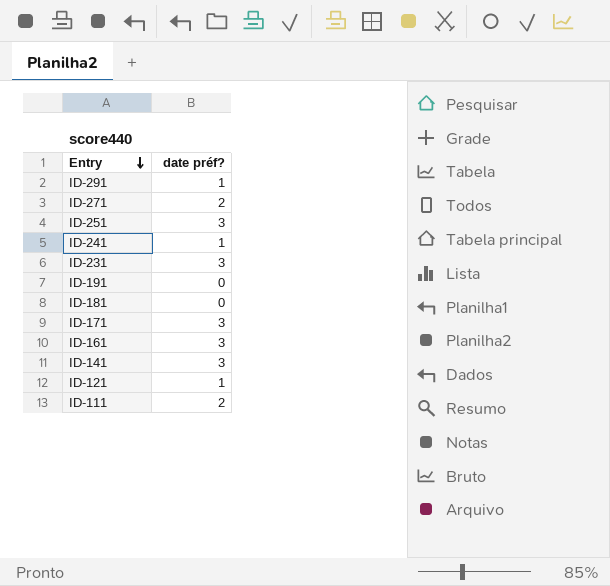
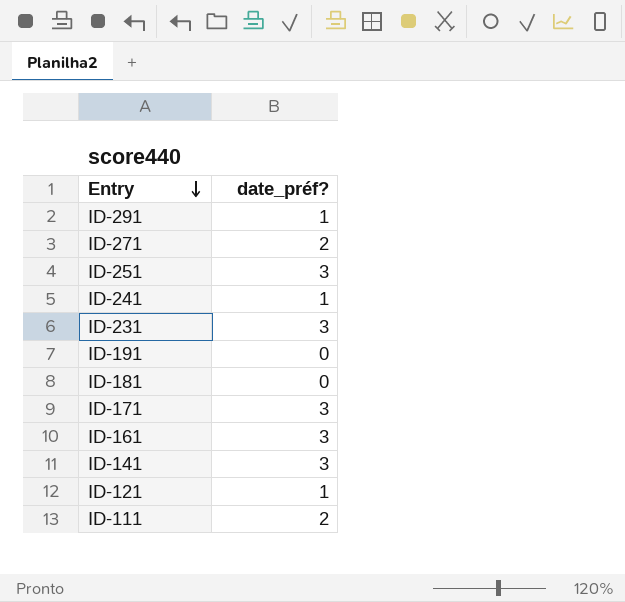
column name: date préf? -> date_préf?

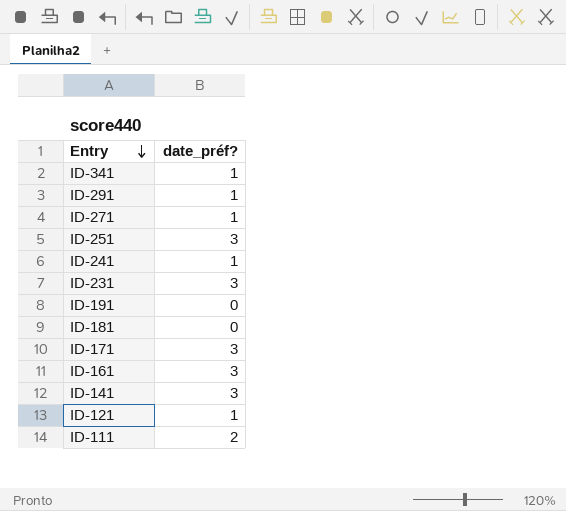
row ID-341: none -> 1
ID-271 | date_préf?: 2 -> 1

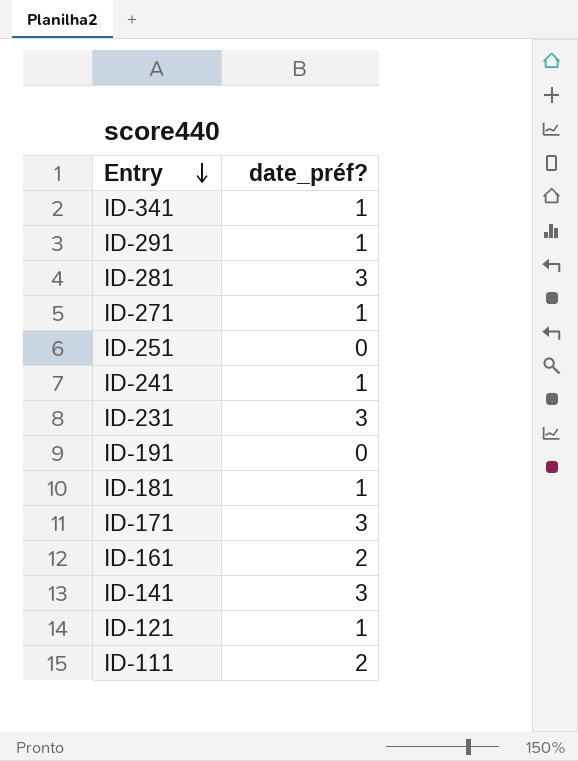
row ID-281: none -> 3
ID-251 | date_préf?: 3 -> 0
ID-181 | date_préf?: 0 -> 1
ID-161 | date_préf?: 3 -> 2

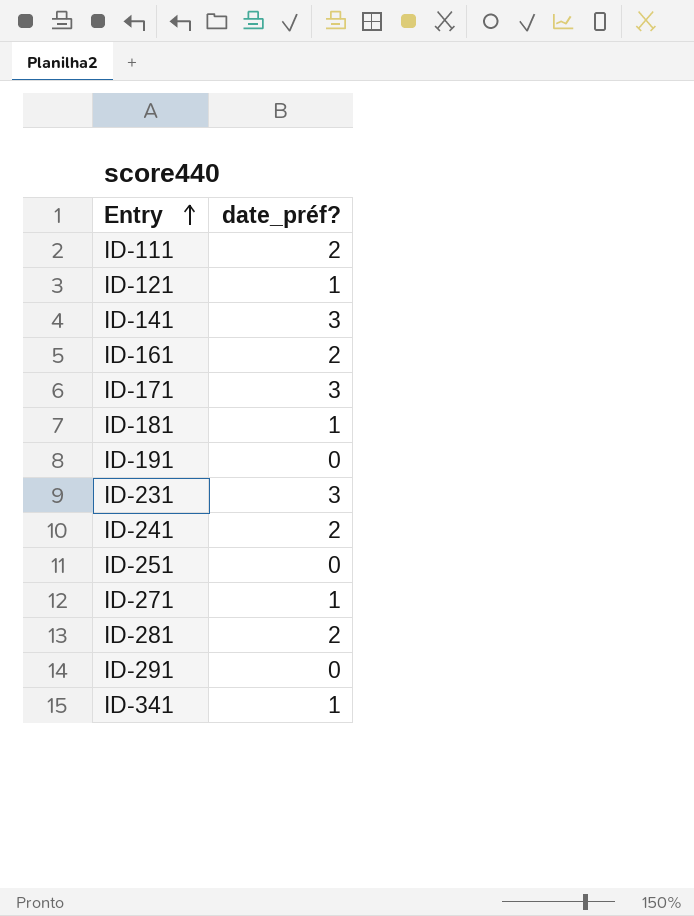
row order: Entry descending -> Entry ascending
ID-241 | date_préf?: 1 -> 2
ID-281 | date_préf?: 3 -> 2
ID-291 | date_préf?: 1 -> 0

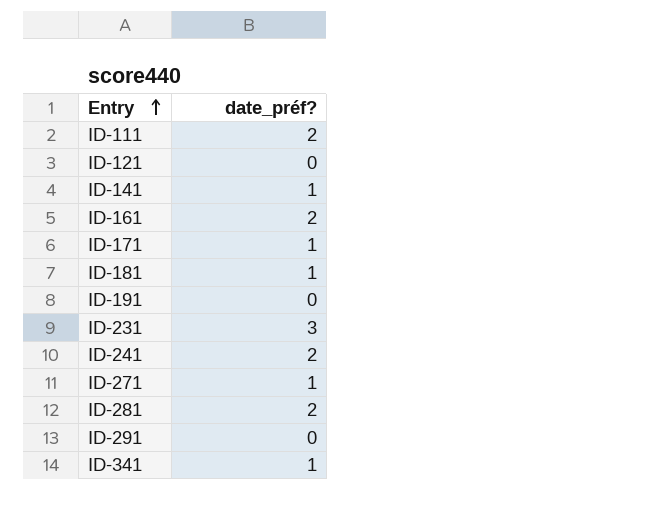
row ID-251: 0 -> none
ID-121 | date_préf?: 1 -> 0
ID-141 | date_préf?: 3 -> 1
ID-171 | date_préf?: 3 -> 1

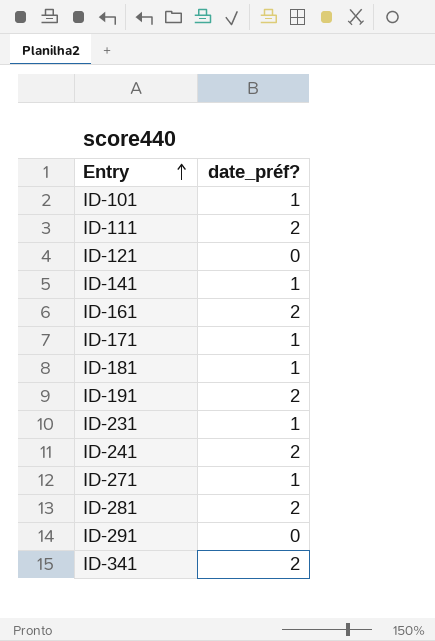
row ID-101: none -> 1
ID-191 | date_préf?: 0 -> 2
ID-231 | date_préf?: 3 -> 1
ID-341 | date_préf?: 1 -> 2

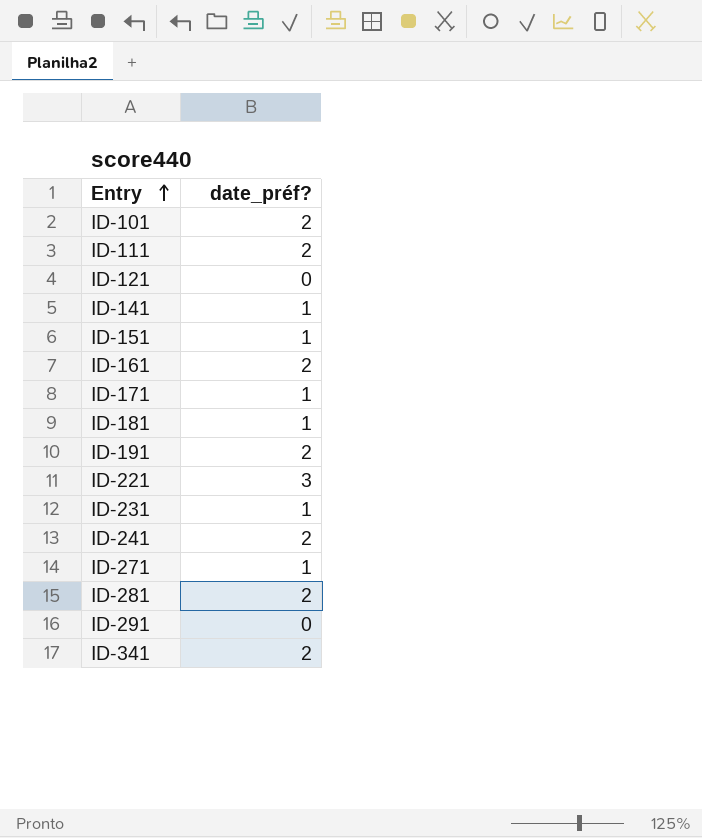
ID-101 | date_préf?: 1 -> 2
row ID-151: none -> 1
row ID-221: none -> 3

